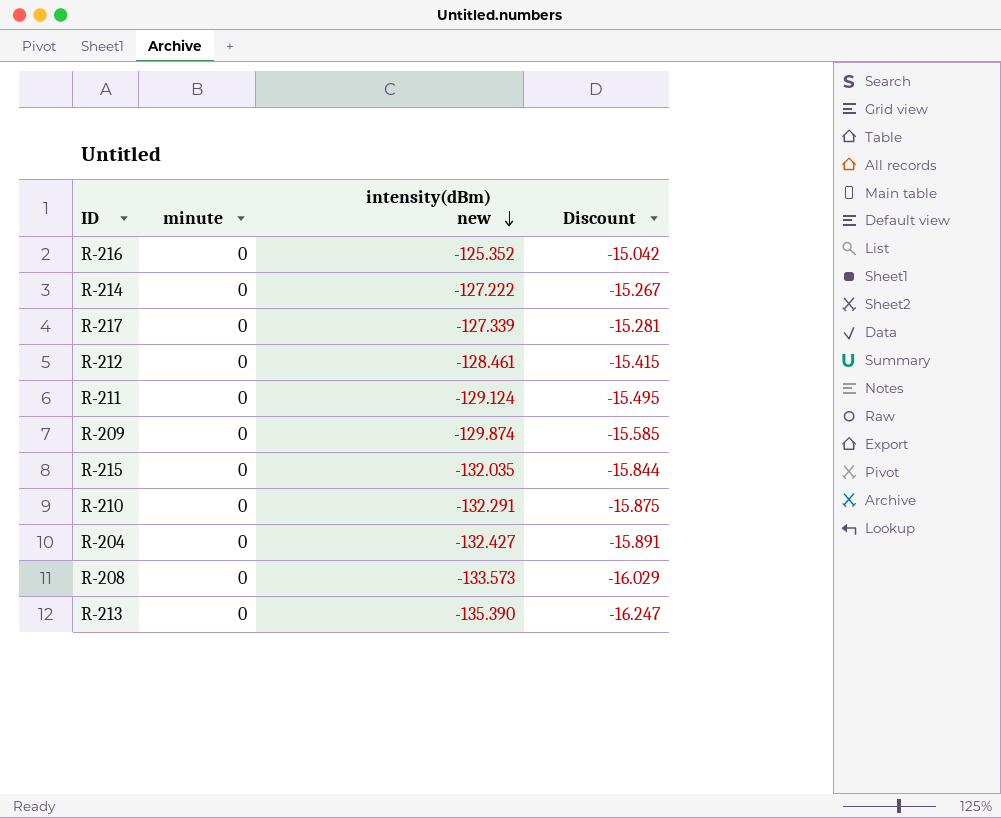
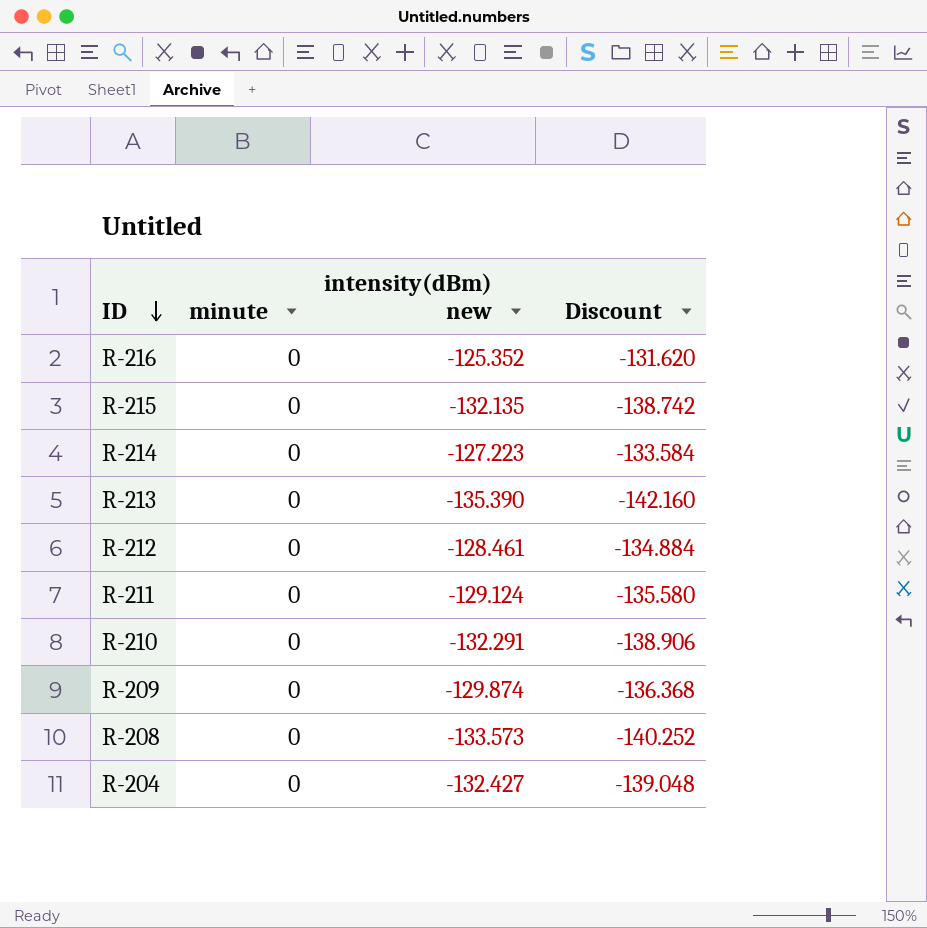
row order: intensity(dBm) new descending -> ID descending
column Discount | formula: [intensity(dBm) new] * 0.12 -> [intensity(dBm) new] * 1.05
row R-217: 0 | -127.339 | -15.281 -> none
R-215 | intensity(dBm) new: -132.035 -> -132.135
R-214 | intensity(dBm) new: -127.222 -> -127.223

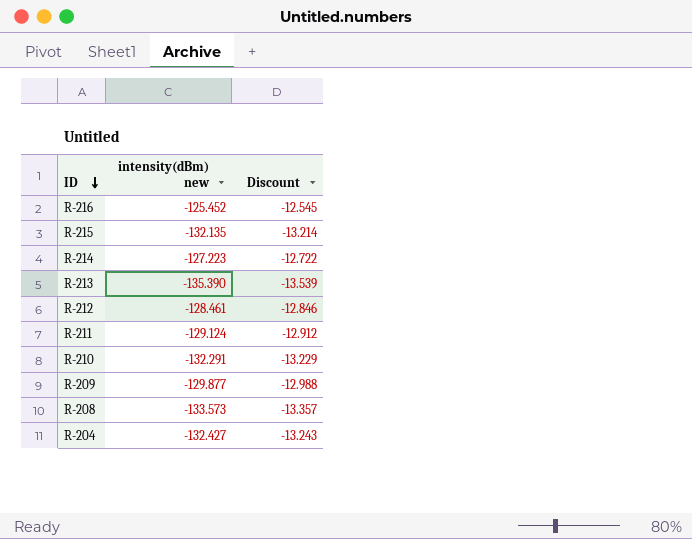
column minute | position: 2 -> none
column Discount | formula: [intensity(dBm) new] * 1.05 -> [intensity(dBm) new] * 0.1
R-216 | intensity(dBm) new: -125.352 -> -125.452
R-209 | intensity(dBm) new: -129.874 -> -129.877

